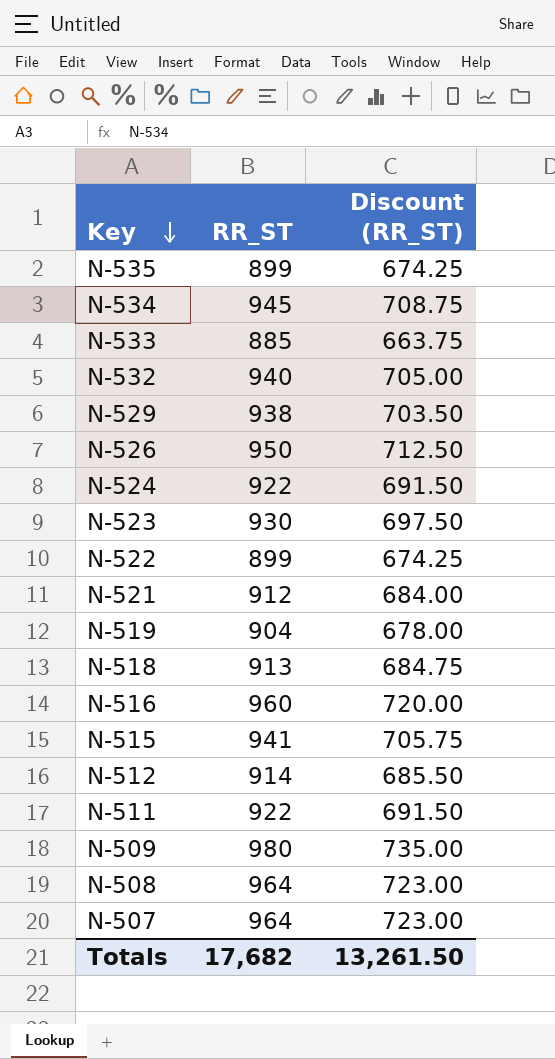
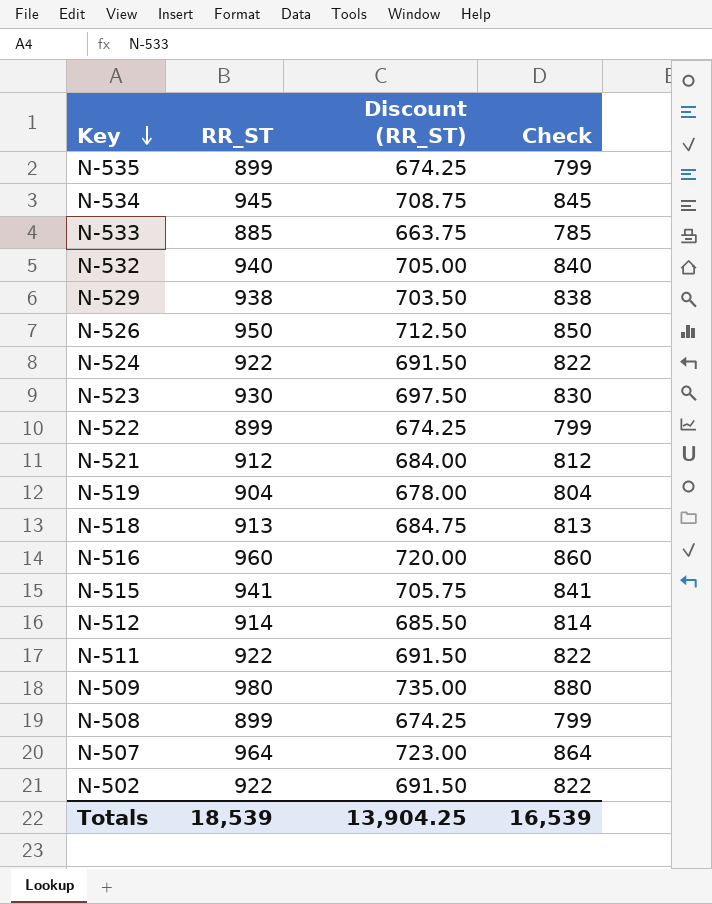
column Check | formula: none -> [RR_ST] - 100
N-508 | RR_ST: 964 -> 899
N-508 | Discount (RR_ST): 723.00 -> 674.25
row N-502: none -> 922 | 691.50 | 822
Totals | RR_ST: 17,682 -> 18,539
Totals | Discount (RR_ST): 13,261.50 -> 13,904.25

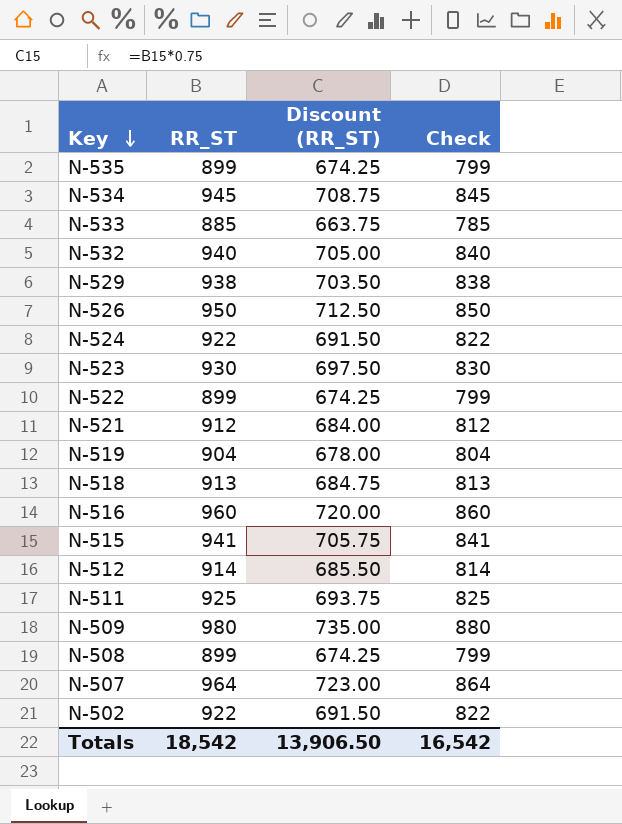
N-511 | RR_ST: 922 -> 925
N-511 | Discount (RR_ST): 691.50 -> 693.75
N-511 | Check: 822 -> 825
Totals | RR_ST: 18,539 -> 18,542
Totals | Discount (RR_ST): 13,904.25 -> 13,906.50
Totals | Check: 16,539 -> 16,542

